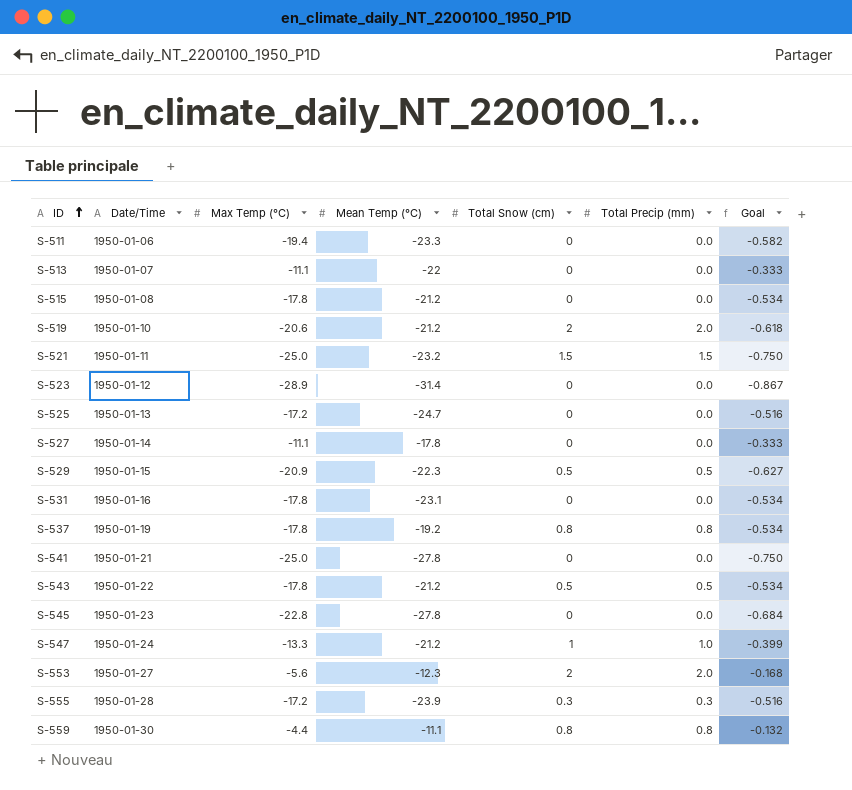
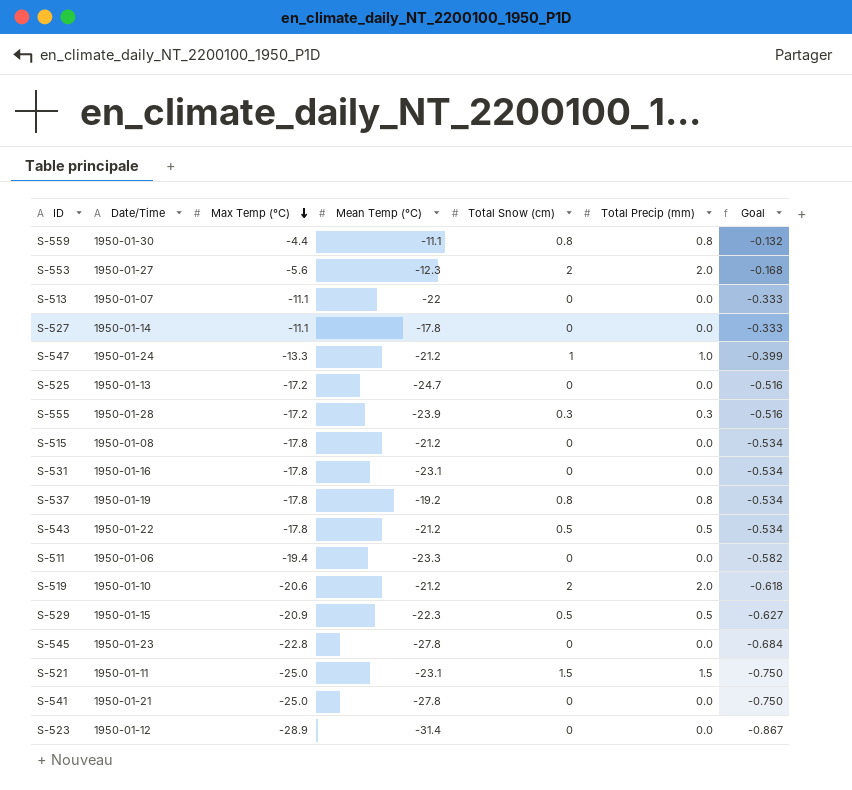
row order: ID ascending -> Max Temp (°C) descending
S-521 | Mean Temp (°C): -23.2 -> -23.1

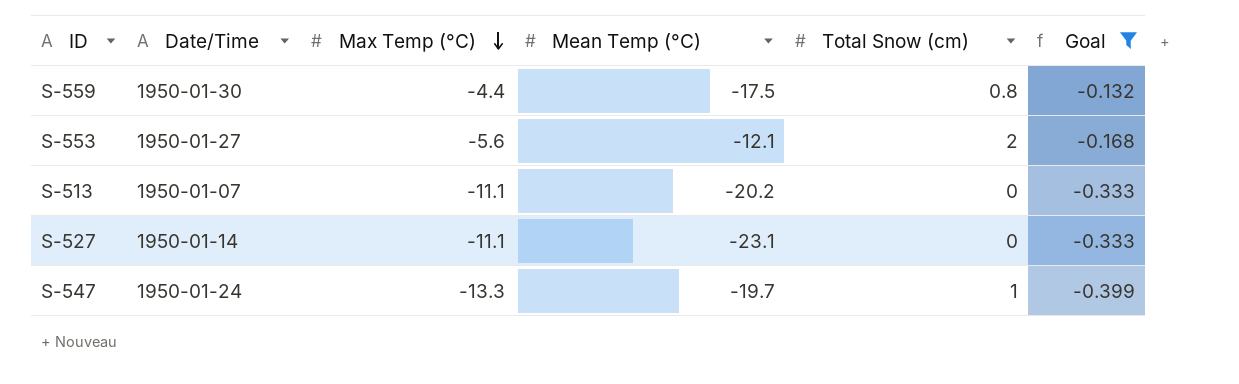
filter: none -> Goal >= -0.399
column Total Precip (mm) | position: 6 -> none
S-559 | Mean Temp (°C): -11.1 -> -17.5
S-553 | Mean Temp (°C): -12.3 -> -12.1
S-513 | Mean Temp (°C): -22 -> -20.2
S-527 | Mean Temp (°C): -17.8 -> -23.1
S-547 | Mean Temp (°C): -21.2 -> -19.7

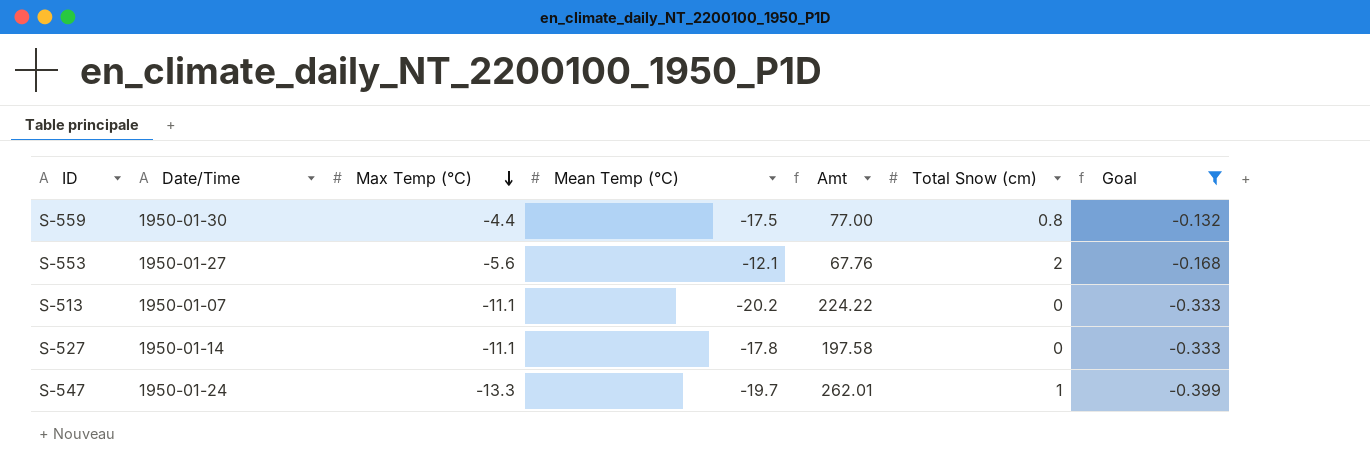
column Amt | formula: none -> [Max Temp (°C)] * [Mean Temp (°C)]
S-527 | Mean Temp (°C): -23.1 -> -17.8

